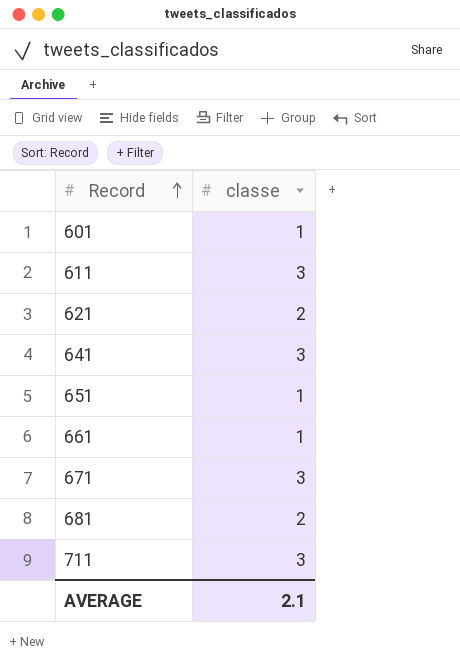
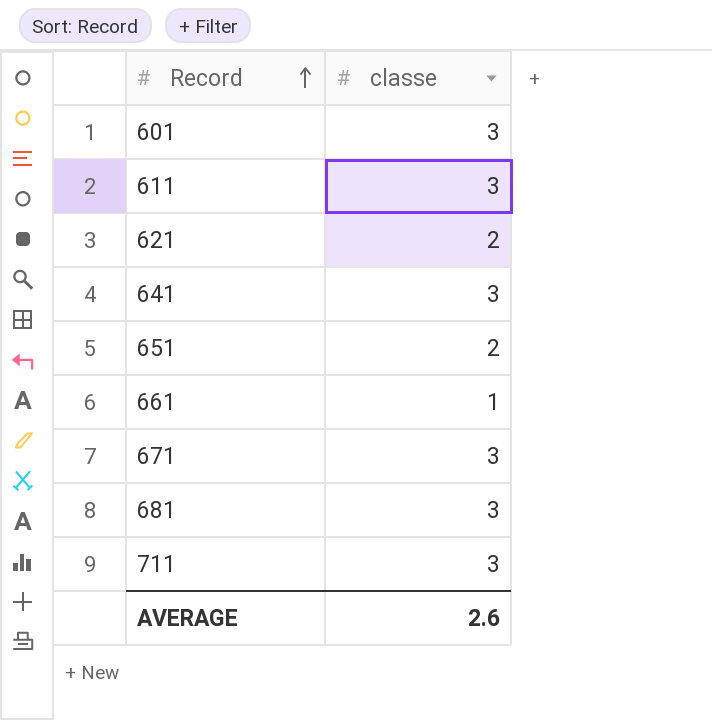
601 | classe: 1 -> 3
651 | classe: 1 -> 2
681 | classe: 2 -> 3
AVERAGE | classe: 2.1 -> 2.6

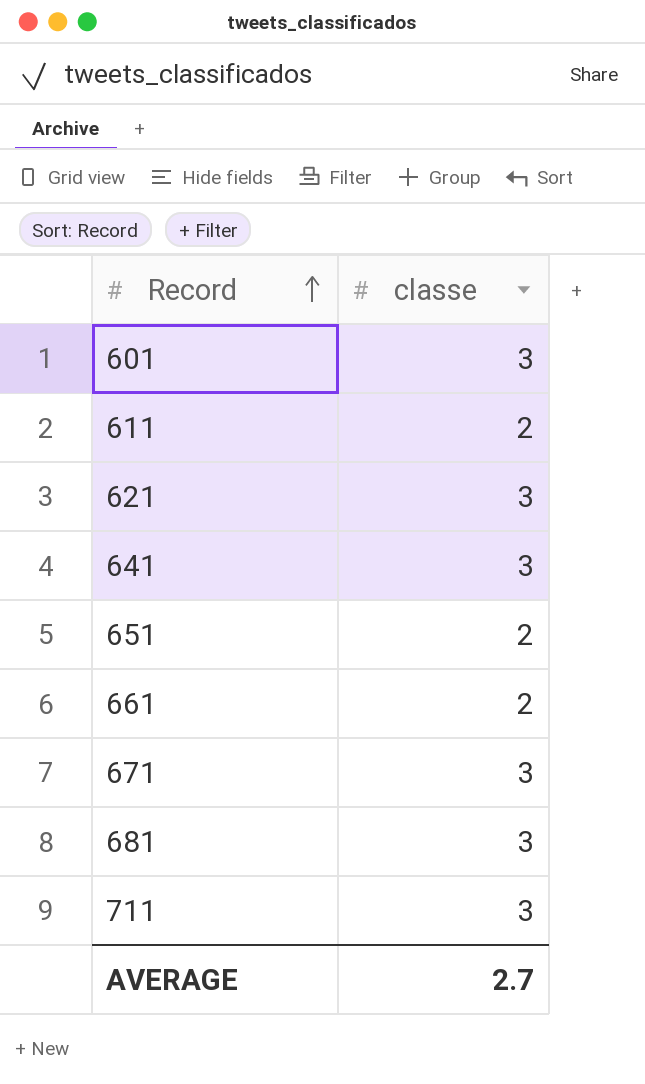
611 | classe: 3 -> 2
621 | classe: 2 -> 3
661 | classe: 1 -> 2
AVERAGE | classe: 2.6 -> 2.7

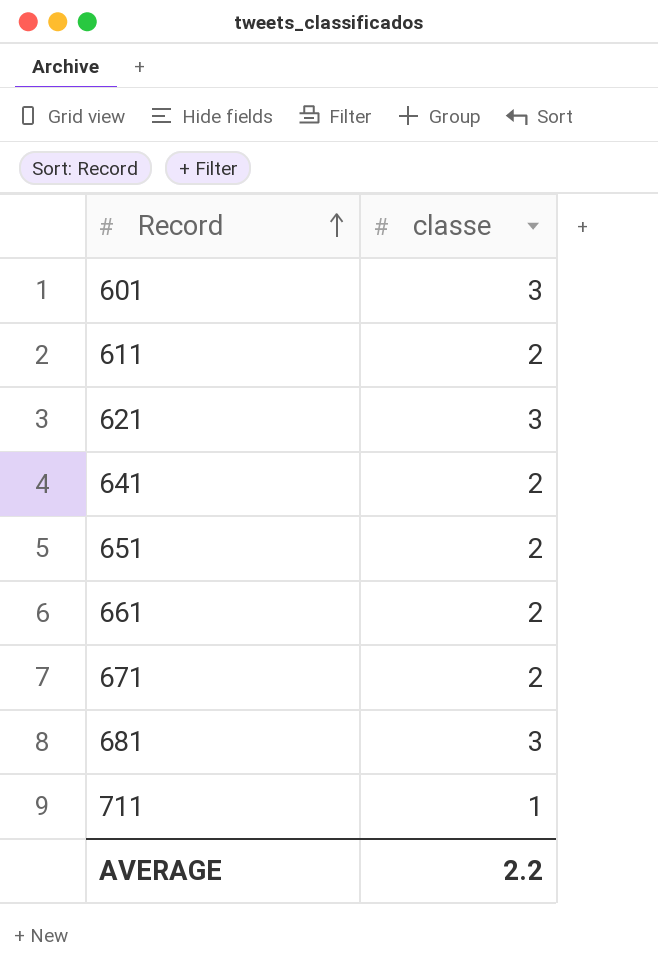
641 | classe: 3 -> 2
671 | classe: 3 -> 2
711 | classe: 3 -> 1
AVERAGE | classe: 2.7 -> 2.2

